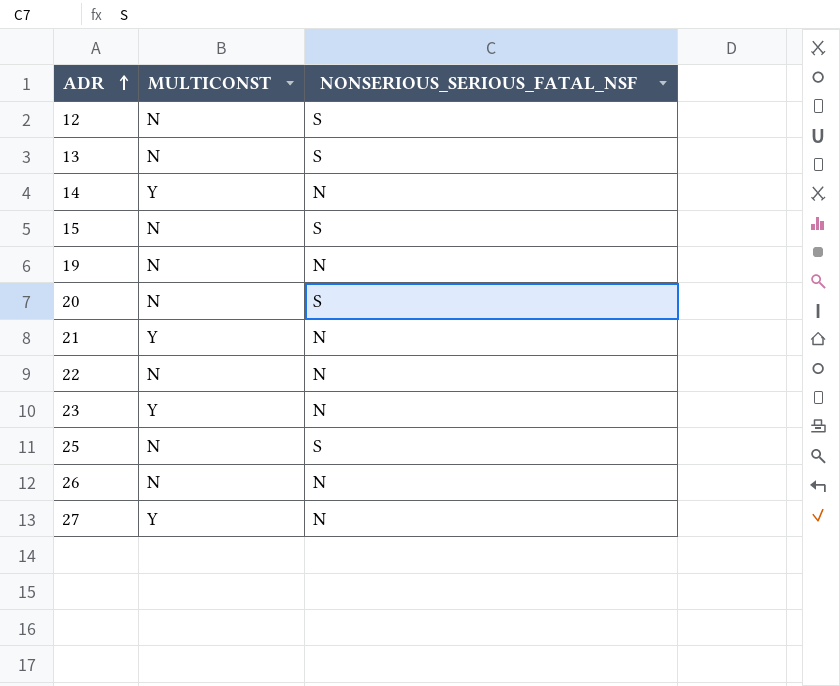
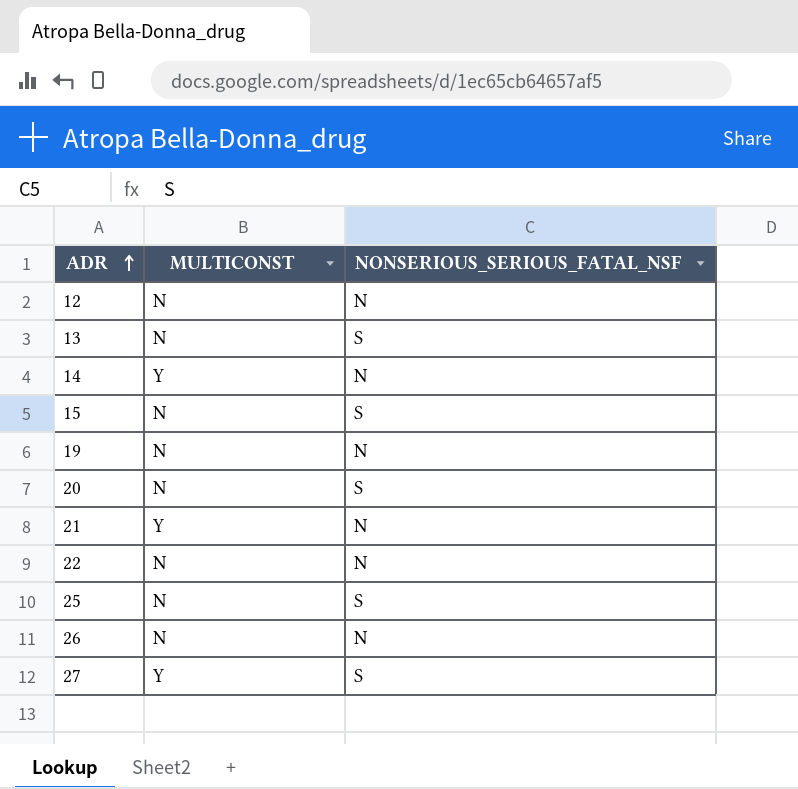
row 23: Y | N -> none
12 | NONSERIOUS_SERIOUS_FATAL_NSF: S -> N
27 | NONSERIOUS_SERIOUS_FATAL_NSF: N -> S

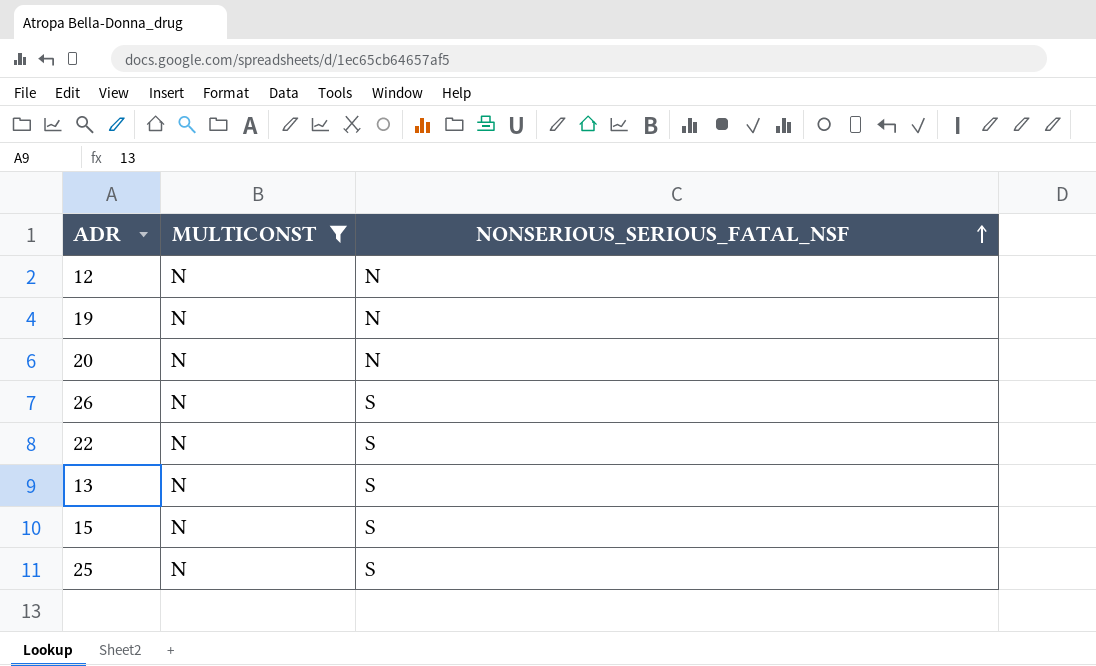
filter: none -> MULTICONST = N
row order: ADR ascending -> NONSERIOUS_SERIOUS_FATAL_NSF ascending
20 | NONSERIOUS_SERIOUS_FATAL_NSF: S -> N
26 | NONSERIOUS_SERIOUS_FATAL_NSF: N -> S
22 | NONSERIOUS_SERIOUS_FATAL_NSF: N -> S

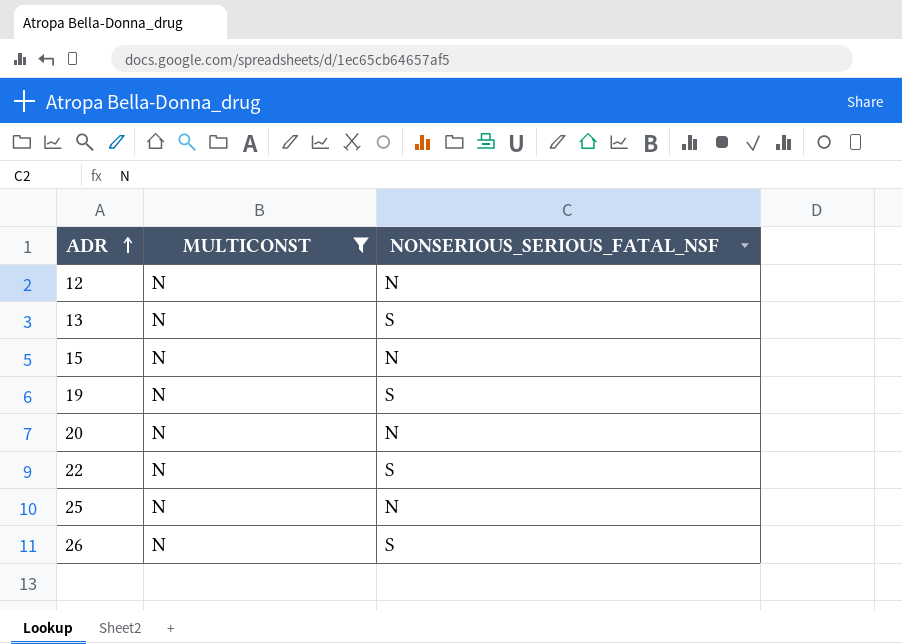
row order: NONSERIOUS_SERIOUS_FATAL_NSF ascending -> ADR ascending
15 | NONSERIOUS_SERIOUS_FATAL_NSF: S -> N
19 | NONSERIOUS_SERIOUS_FATAL_NSF: N -> S
25 | NONSERIOUS_SERIOUS_FATAL_NSF: S -> N

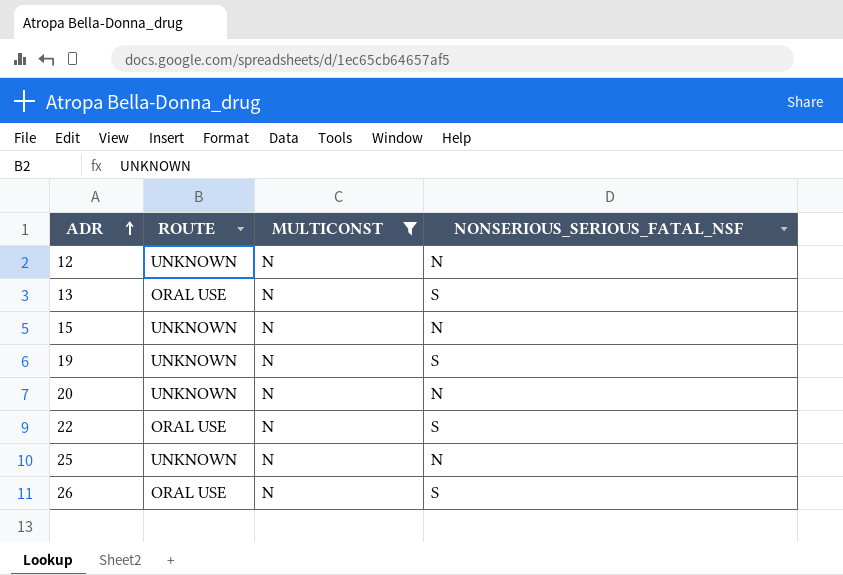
column ROUTE | position: none -> 2

